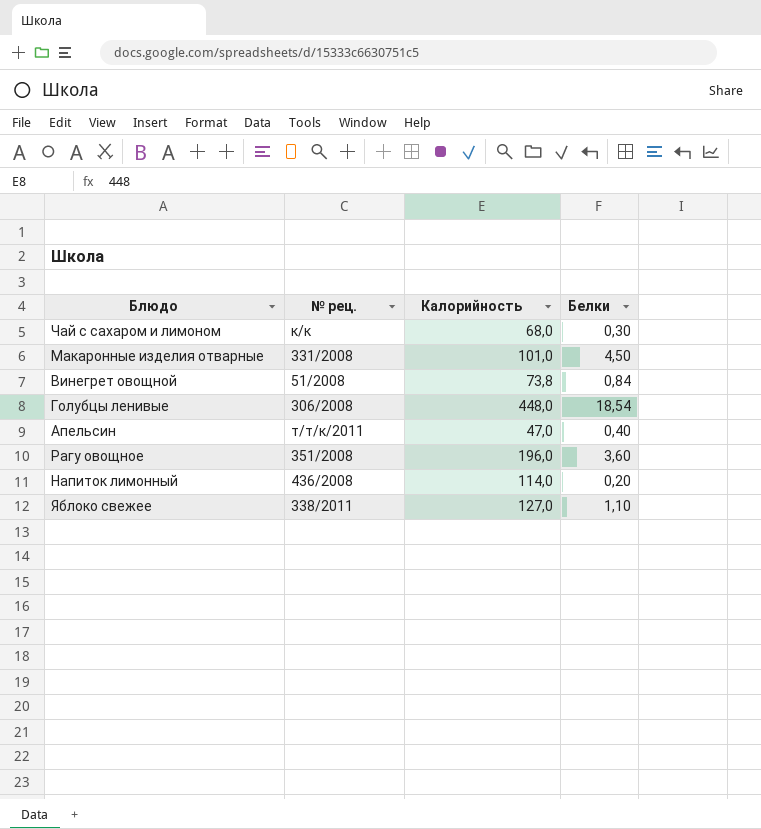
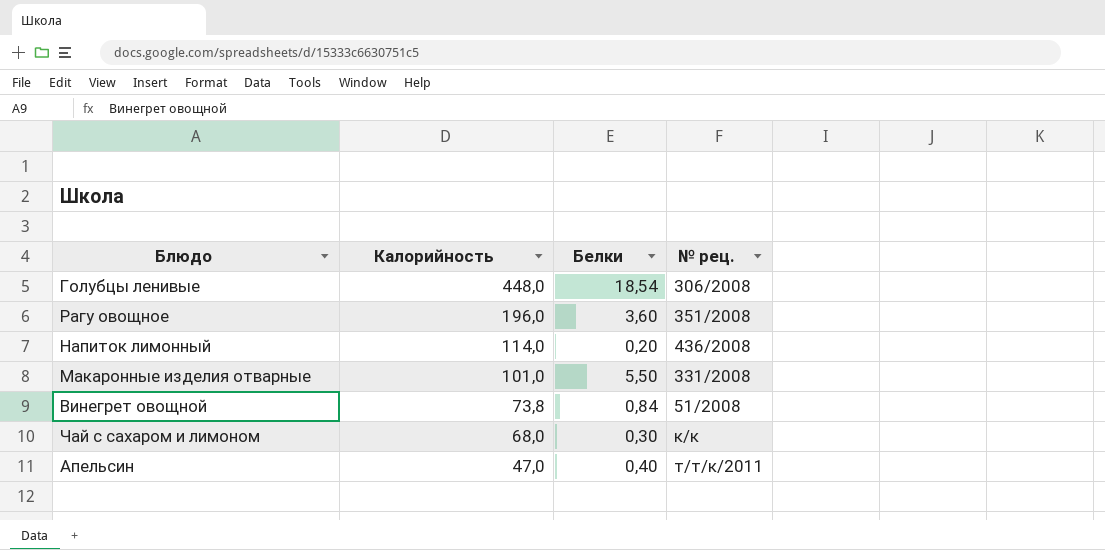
row order: none -> Калорийность descending
column № рец. | position: 2 -> 4
row Яблоко свежее: 338/2011 | 127,0 | 1,10 -> none
Макаронные изделия отварные | Белки: 4,50 -> 5,50

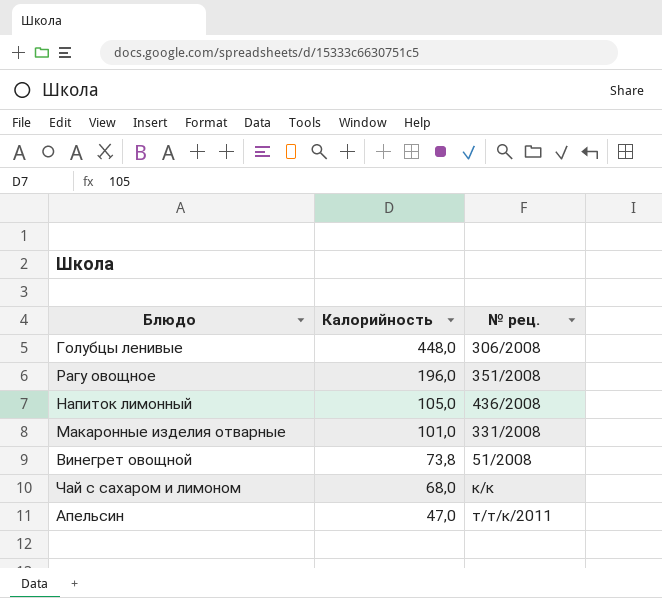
column Белки | position: 3 -> none
Напиток лимонный | Калорийность: 114,0 -> 105,0

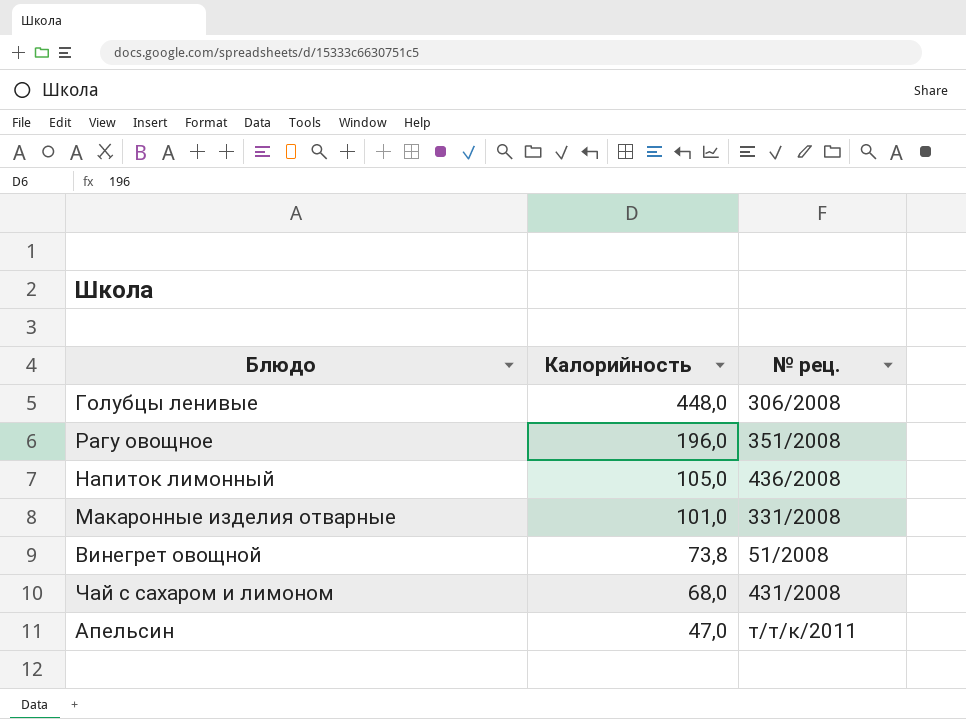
Чай с сахаром и лимоном | № рец.: к/к -> 431/2008

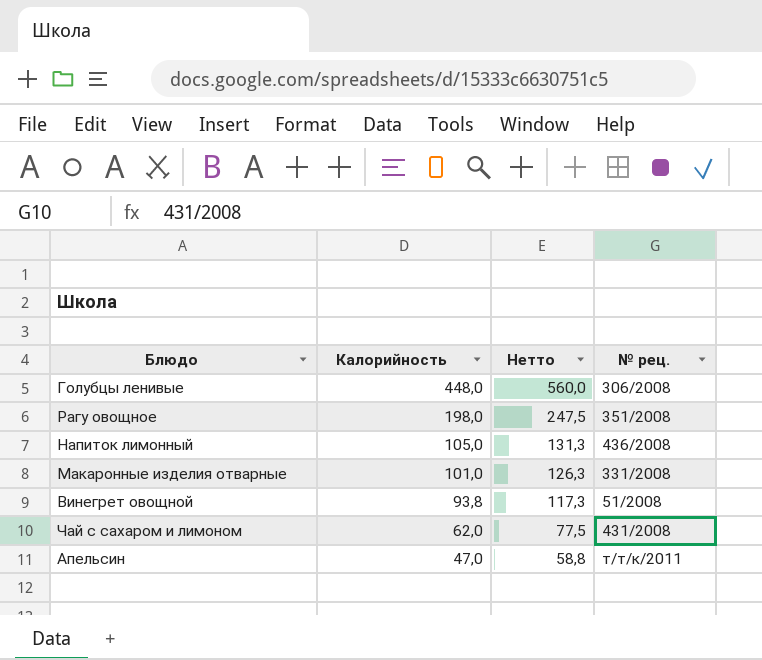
column Нетто | formula: none -> [Калорийность] * 1,25
Рагу овощное | Калорийность: 196,0 -> 198,0
Винегрет овощной | Калорийность: 73,8 -> 93,8
Чай с сахаром и лимоном | Калорийность: 68,0 -> 62,0

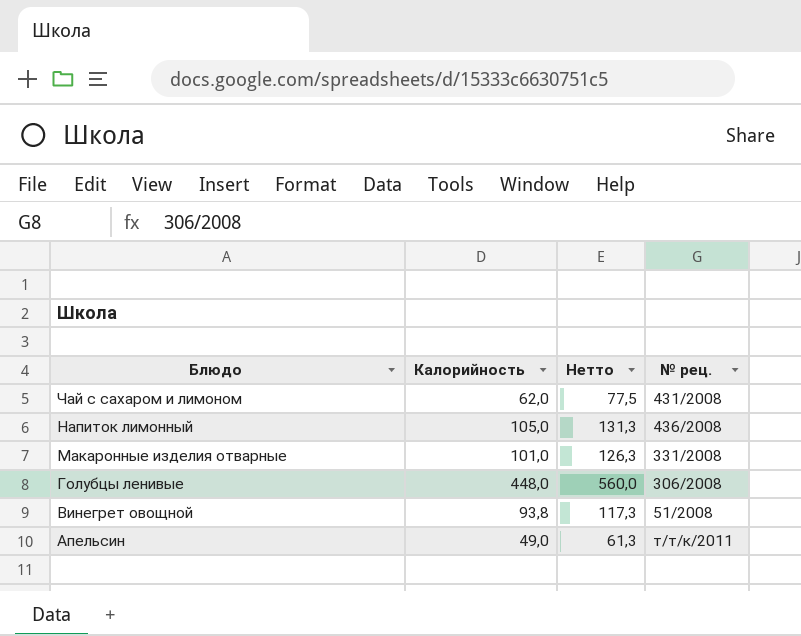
row order: Калорийность descending -> Блюдо descending
row Рагу овощное: 198,0 | 247,5 | 351/2008 -> none
Апельсин | Калорийность: 47,0 -> 49,0
Апельсин | Нетто: 58,8 -> 61,3

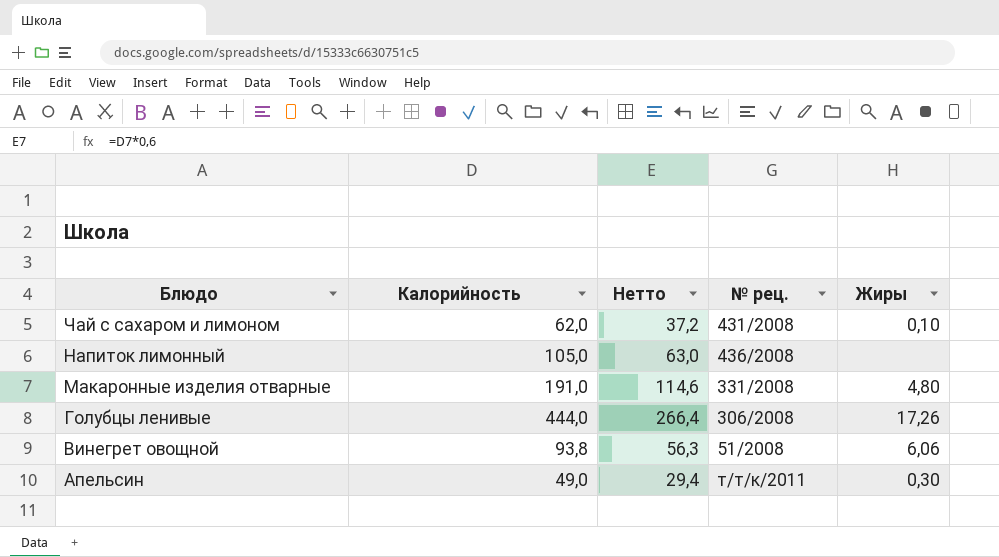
column Нетто | formula: [Калорийность] * 1,25 -> [Калорийность] * 0,6
column Жиры | position: none -> 5
Макаронные изделия отварные | Калорийность: 101,0 -> 191,0
Голубцы ленивые | Калорийность: 448,0 -> 444,0

